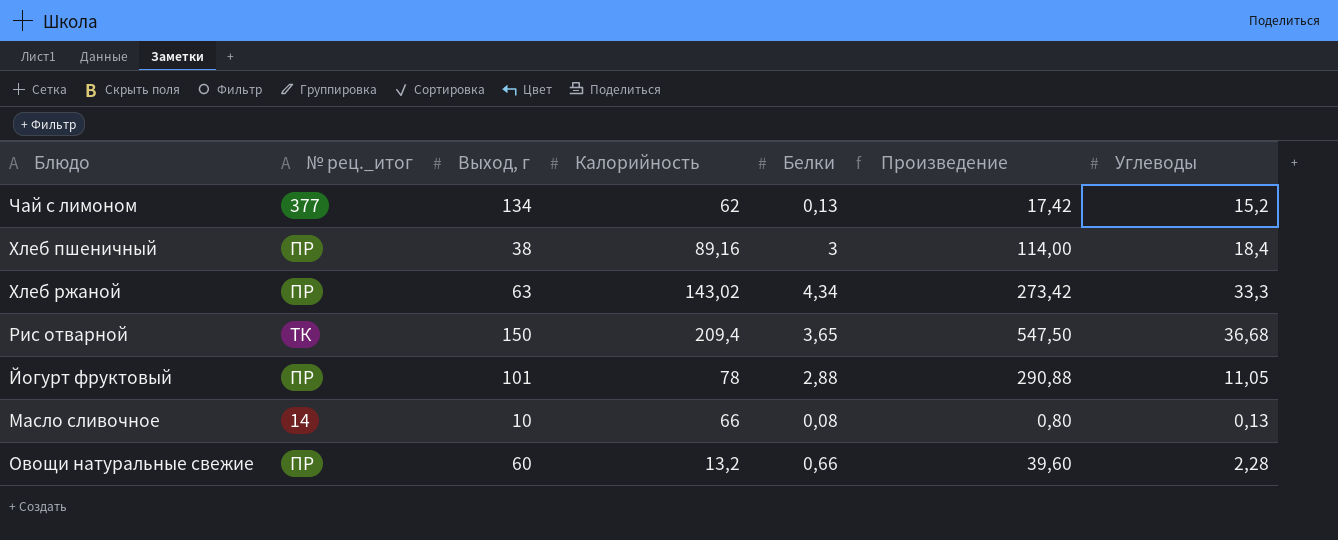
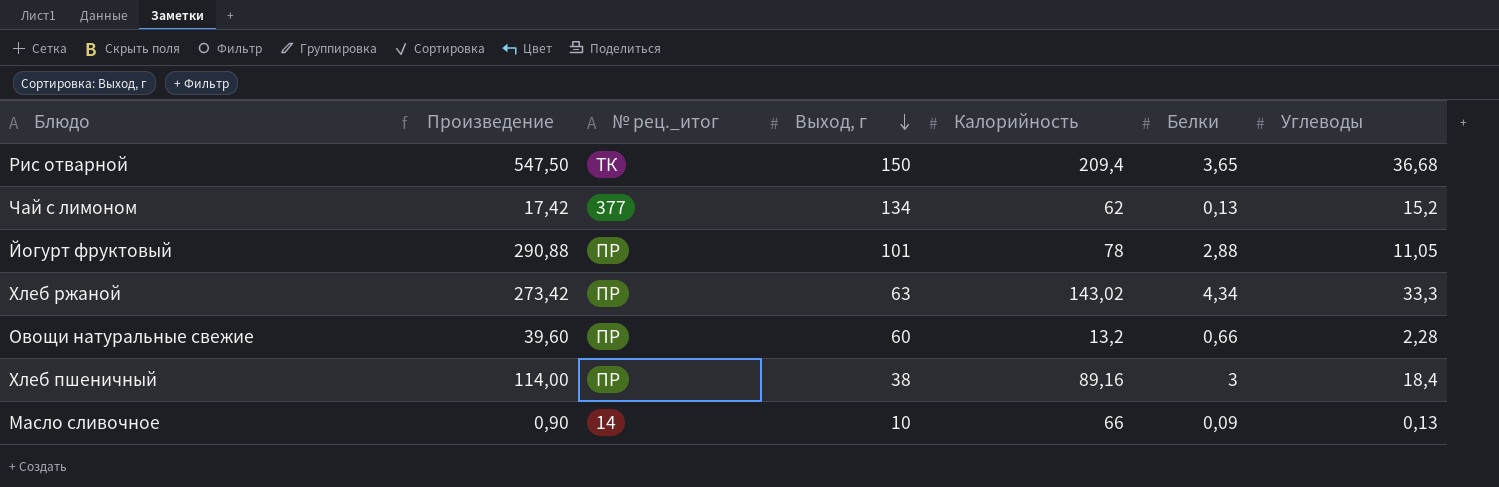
row order: none -> Выход, г descending
column Произведение | position: 6 -> 2
Масло сливочное | Произведение: 0,80 -> 0,90
Масло сливочное | Белки: 0,08 -> 0,09

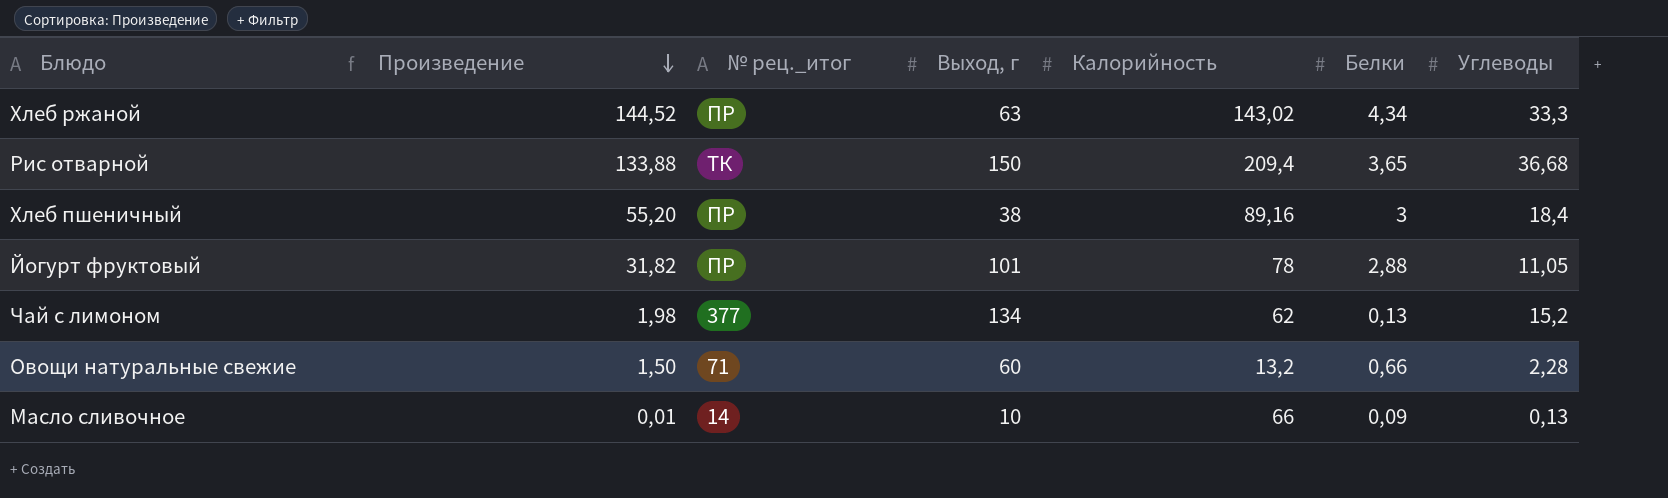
row order: Выход, г descending -> Произведение descending
column Произведение | formula: [Выход, г] * [Белки] -> [Белки] * [Углеводы]
Овощи натуральные свежие | № рец._итог: ПР -> 71

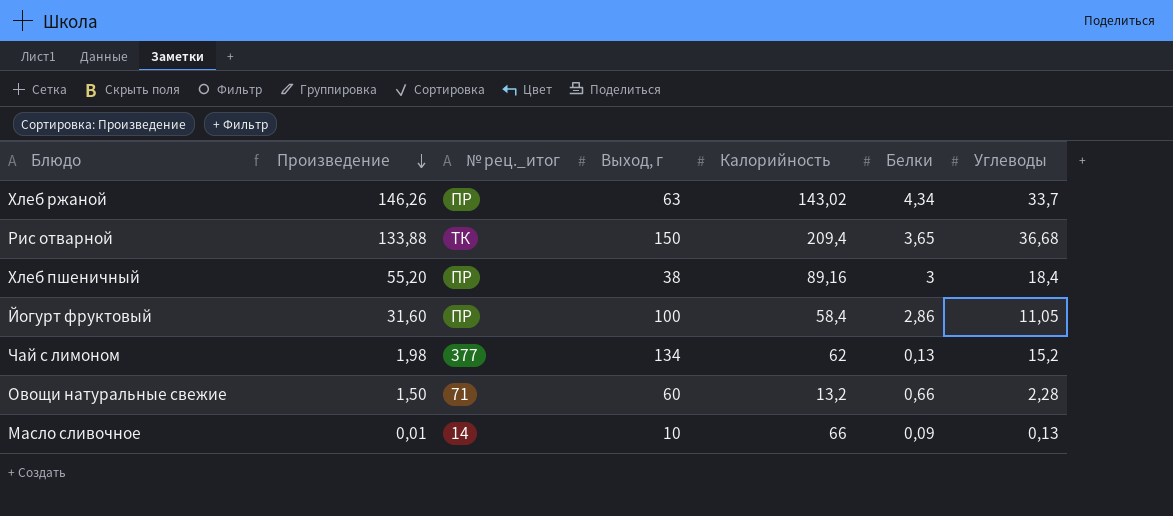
Хлеб ржаной | Произведение: 144,52 -> 146,26
Хлеб ржаной | Углеводы: 33,3 -> 33,7
Йогурт фруктовый | Произведение: 31,82 -> 31,60
Йогурт фруктовый | Выход, г: 101 -> 100
Йогурт фруктовый | Калорийность: 78 -> 58,4
Йогурт фруктовый | Белки: 2,88 -> 2,86

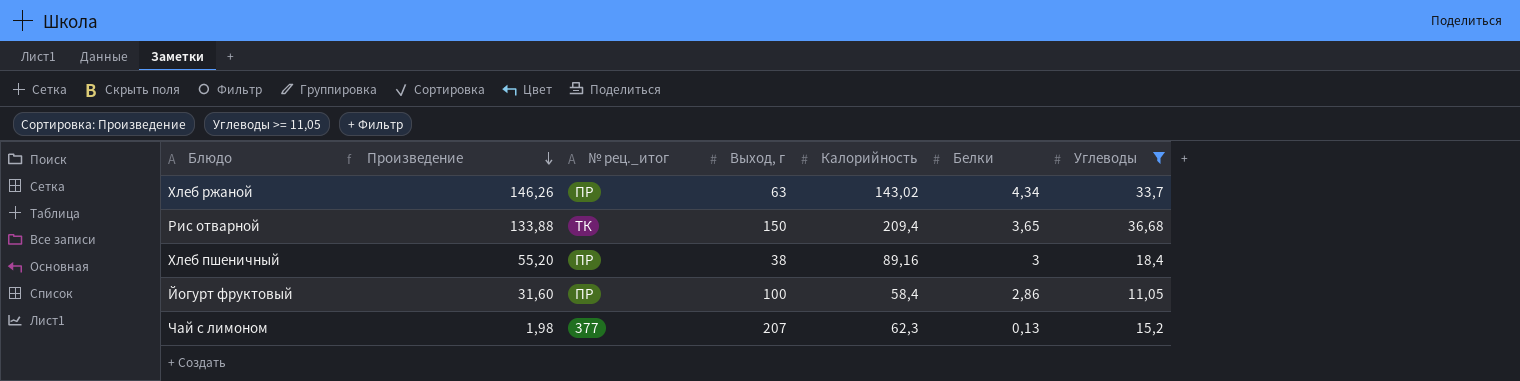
filter: none -> Углеводы >= 11,05
Чай с лимоном | Выход, г: 134 -> 207
Чай с лимоном | Калорийность: 62 -> 62,3

